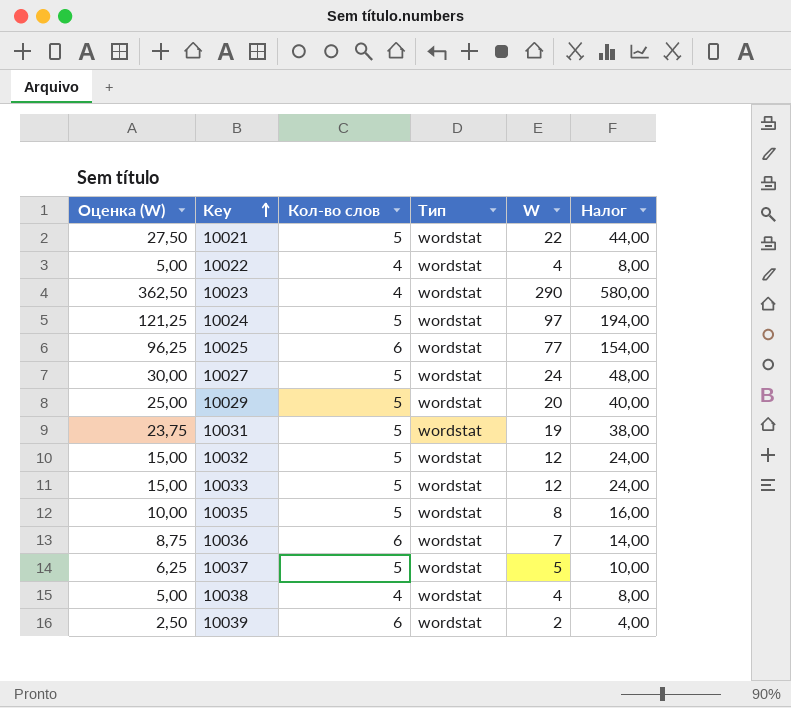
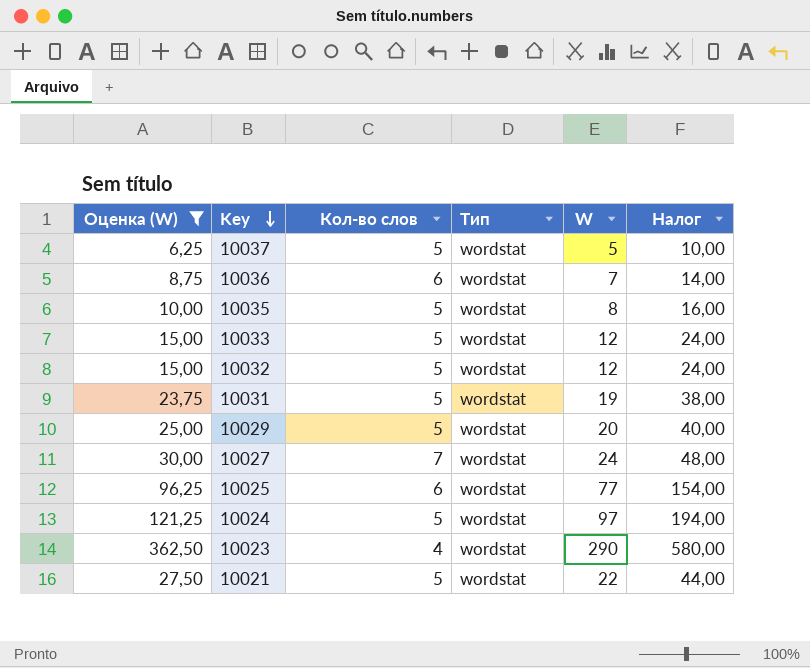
filter: none -> Оценка (W) >= 6,25
row order: Key ascending -> Key descending
10027 | Кол-во слов: 5 -> 7

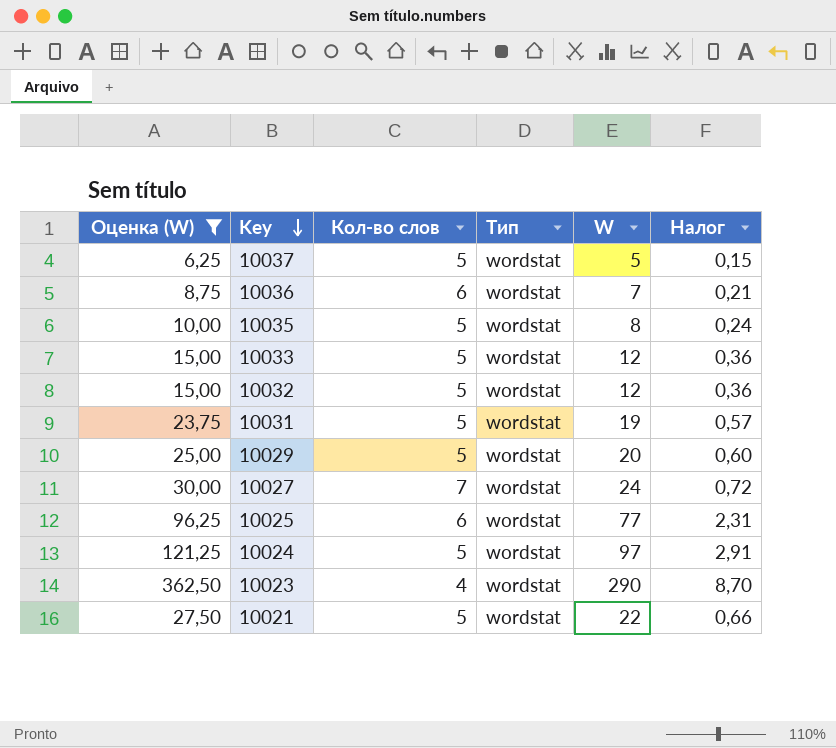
column Налог | formula: [W] * 2 -> [W] * 0,03

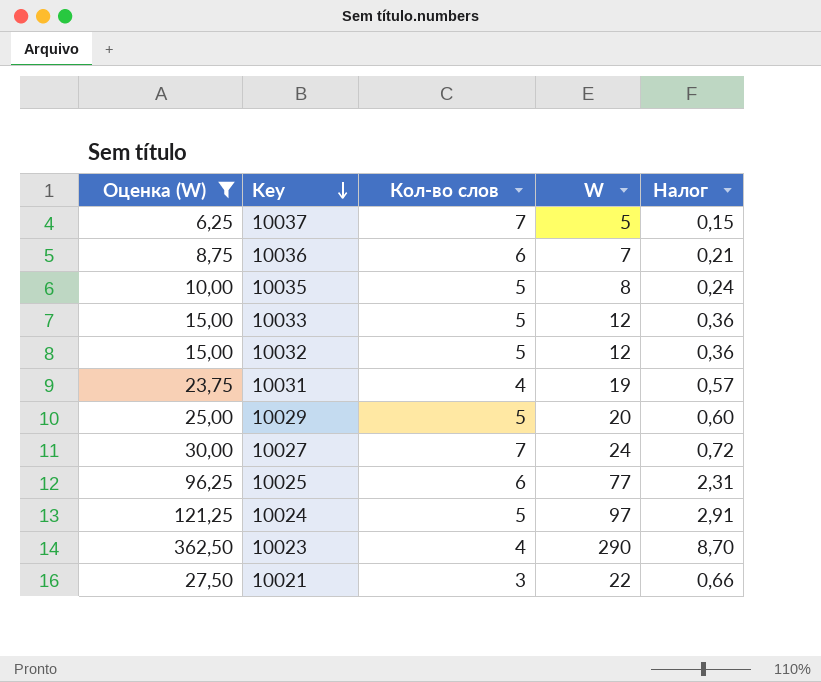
column Тип | position: 4 -> none
10037 | Кол-во слов: 5 -> 7
10031 | Кол-во слов: 5 -> 4
10021 | Кол-во слов: 5 -> 3

